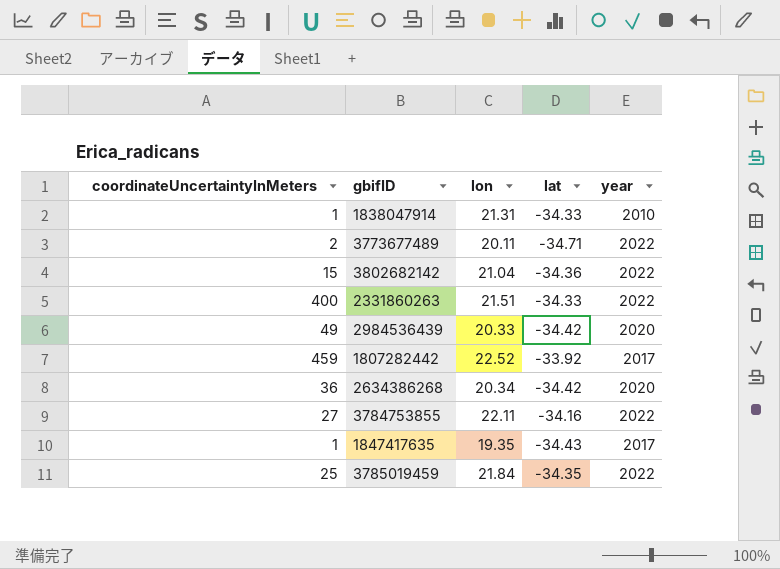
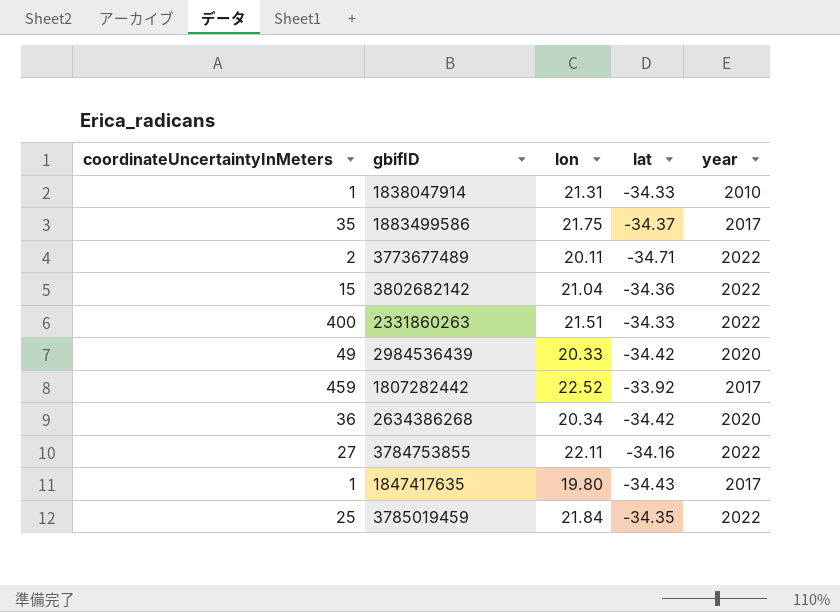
row 1883499586: none -> 35 | 21.75 | -34.37 | 2017
1847417635 | lon: 19.35 -> 19.80

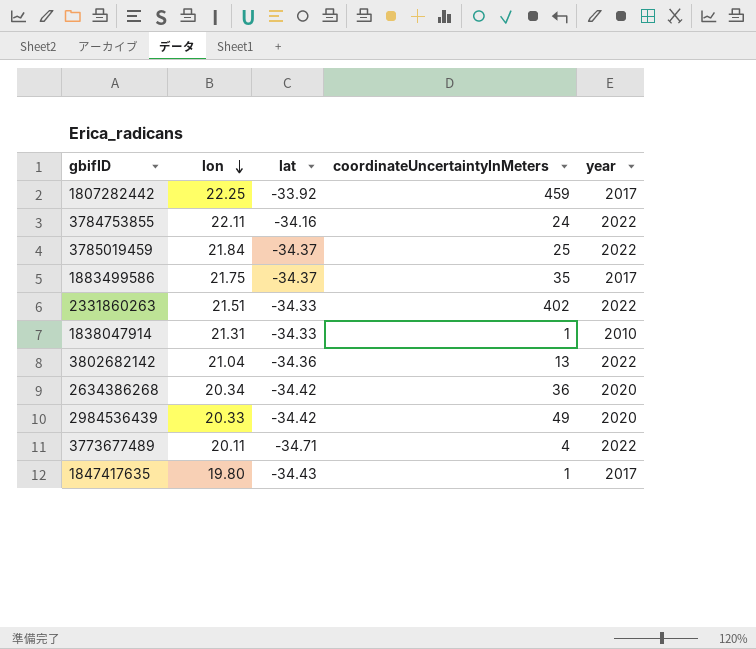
row order: none -> lon descending
column coordinateUncertaintyInMeters | position: 1 -> 4
1807282442 | lon: 22.52 -> 22.25
3784753855 | coordinateUncertaintyInMeters: 27 -> 24
3785019459 | lat: -34.35 -> -34.37
2331860263 | coordinateUncertaintyInMeters: 400 -> 402
3802682142 | coordinateUncertaintyInMeters: 15 -> 13
3773677489 | coordinateUncertaintyInMeters: 2 -> 4

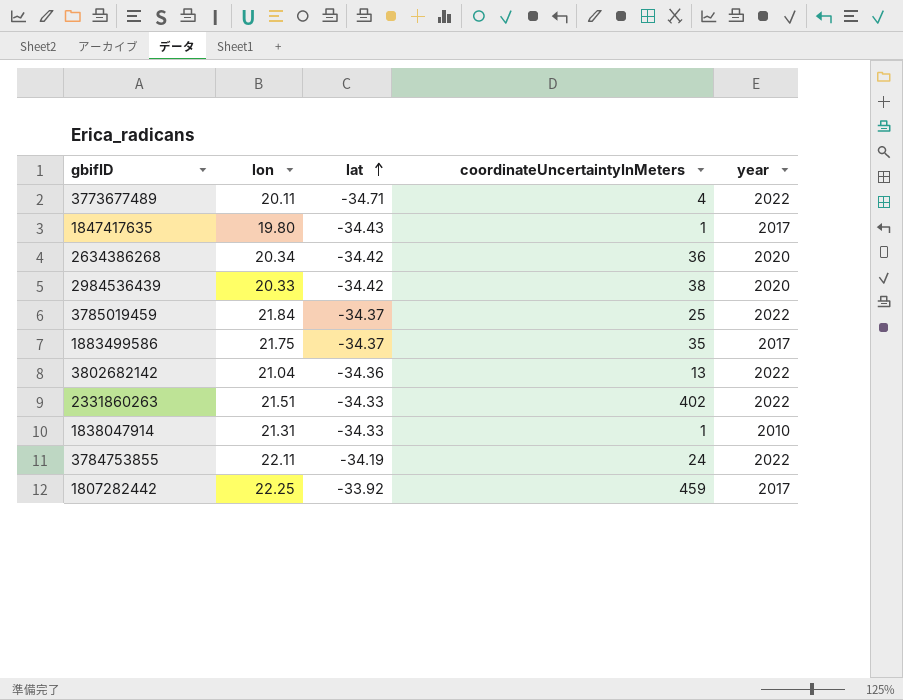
row order: lon descending -> lat ascending
2984536439 | coordinateUncertaintyInMeters: 49 -> 38
3784753855 | lat: -34.16 -> -34.19

